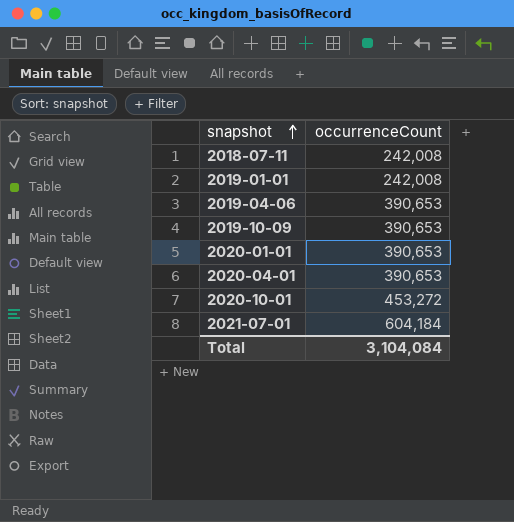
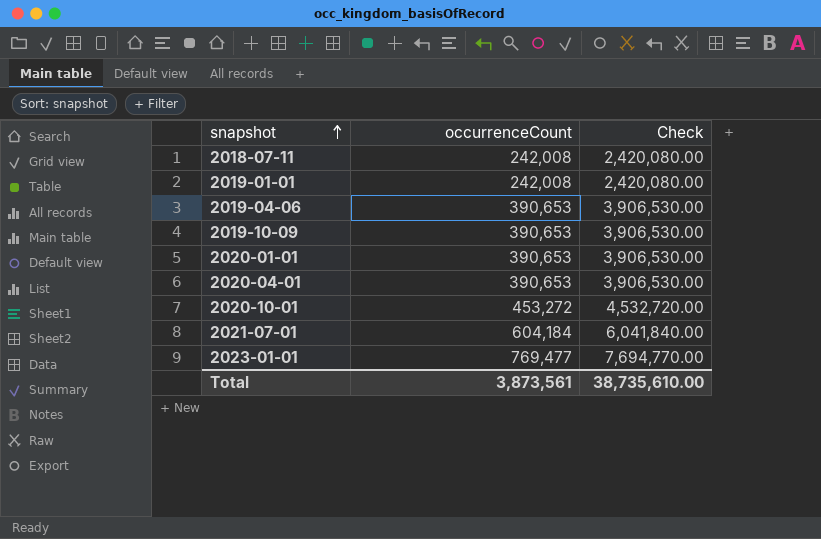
column Check | formula: none -> [occurrenceCount] * 10
row 2023-01-01: none -> 769,477 | 7,694,770.00
Total | occurrenceCount: 3,104,084 -> 3,873,561

